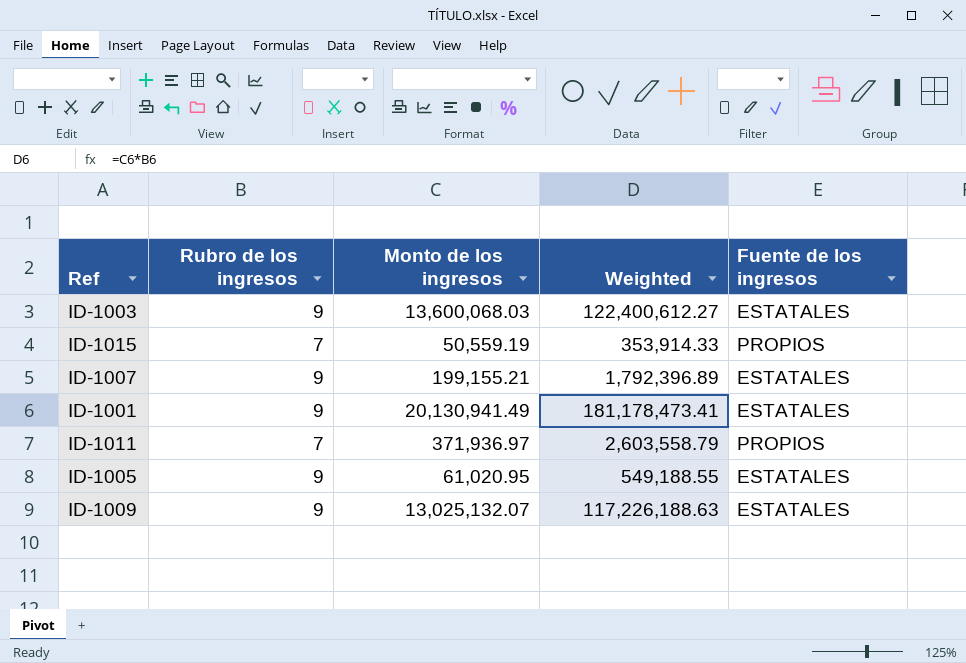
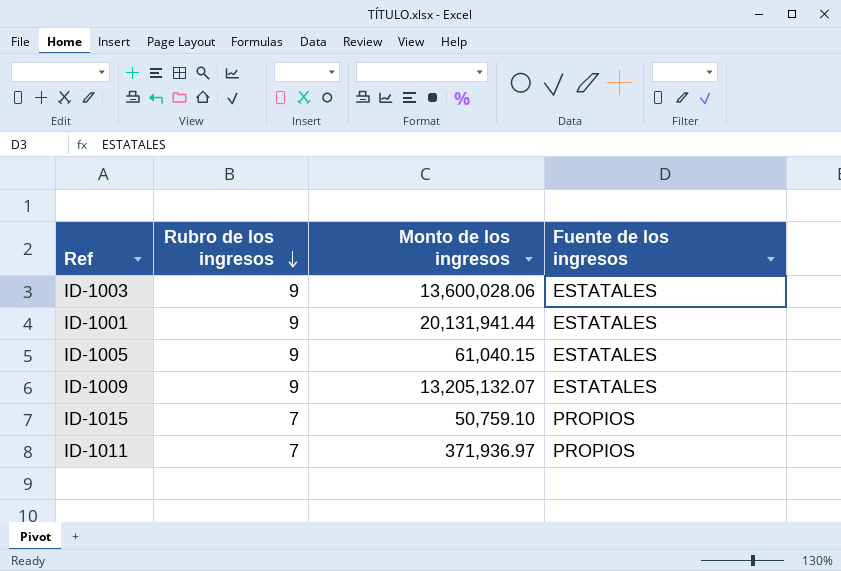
row order: none -> Rubro de los ingresos descending
column Weighted | formula: [Rubro de los ingresos] * [Monto de los ingresos] -> none
row ID-1007: 9 | 199,155.21 | 1,792,396.89 | ESTATALES -> none
ID-1003 | Monto de los ingresos: 13,600,068.03 -> 13,600,028.06
ID-1001 | Monto de los ingresos: 20,130,941.49 -> 20,131,941.44
ID-1005 | Monto de los ingresos: 61,020.95 -> 61,040.15
ID-1009 | Monto de los ingresos: 13,025,132.07 -> 13,205,132.07
ID-1015 | Monto de los ingresos: 50,559.19 -> 50,759.10

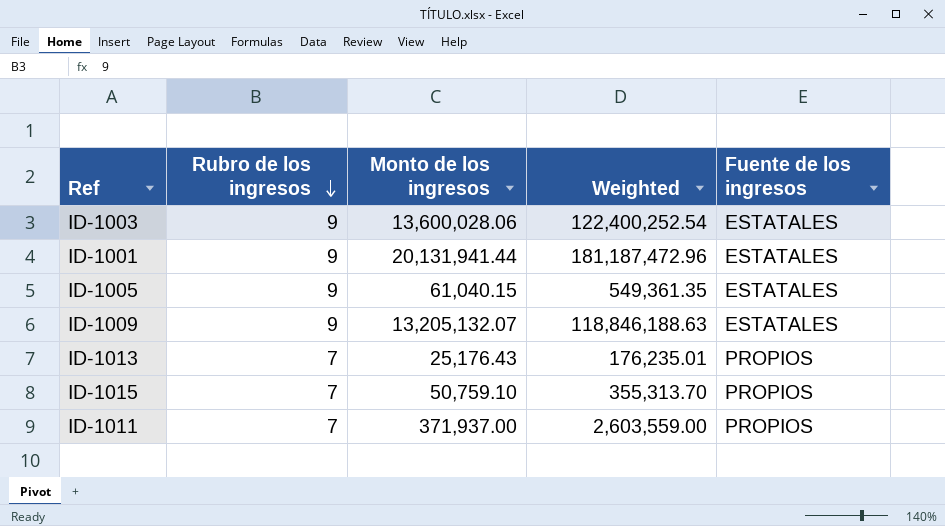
column Weighted | formula: none -> [Rubro de los ingresos] * [Monto de los ingresos]
row ID-1013: none -> 7 | 25,176.43 | 176,235.01 | PROPIOS
ID-1011 | Monto de los ingresos: 371,936.97 -> 371,937.00

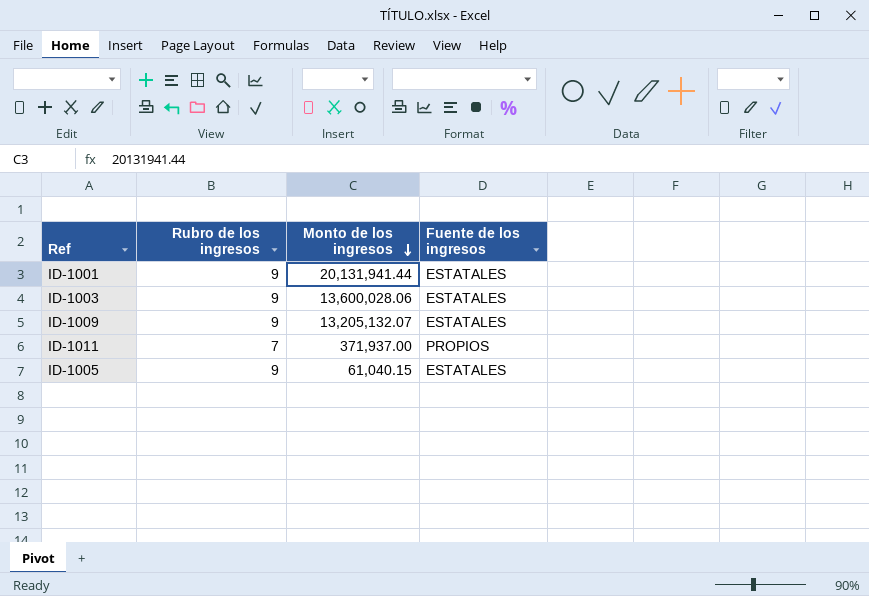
row order: Rubro de los ingresos descending -> Monto de los ingresos descending
column Weighted | formula: [Rubro de los ingresos] * [Monto de los ingresos] -> none
row ID-1013: 7 | 25,176.43 | 176,235.01 | PROPIOS -> none
row ID-1015: 7 | 50,759.10 | 355,313.70 | PROPIOS -> none

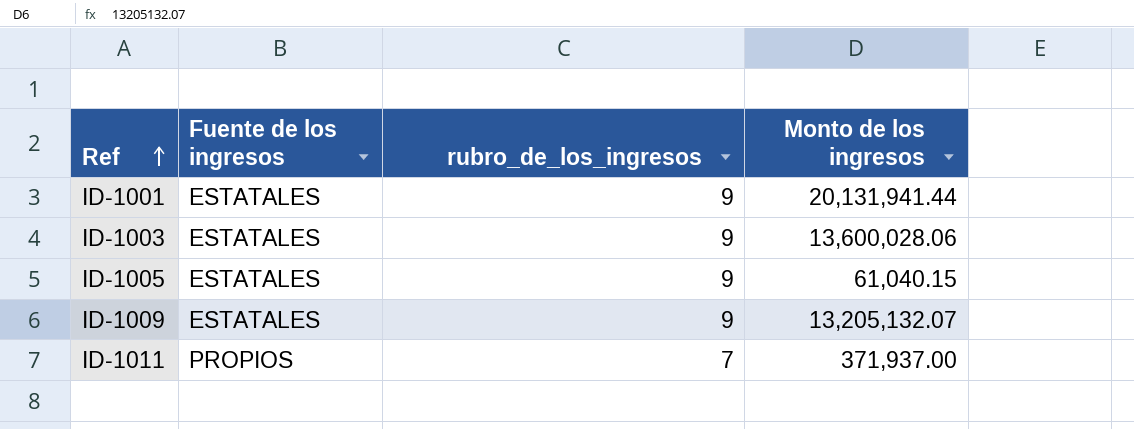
row order: Monto de los ingresos descending -> Ref ascending
column Fuente de los ingresos | position: 4 -> 2
column name: Rubro de los ingresos -> rubro_de_los_ingresos

